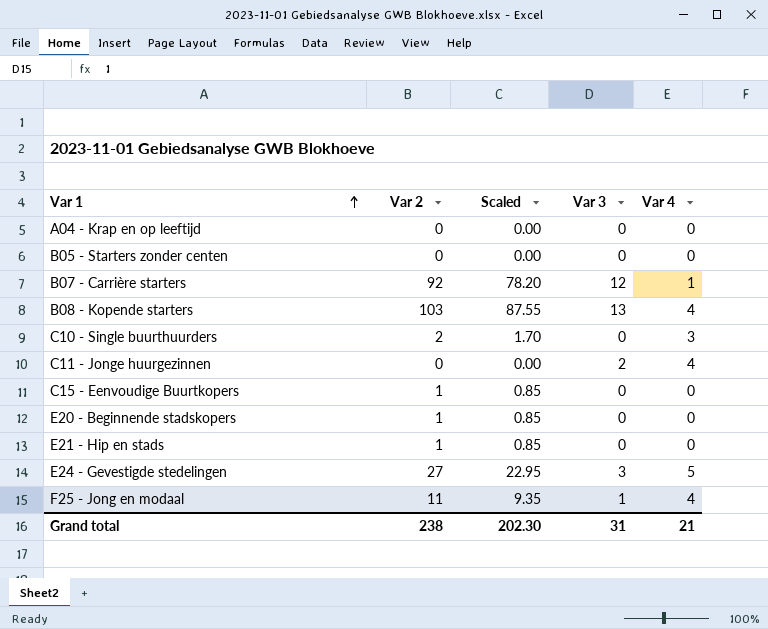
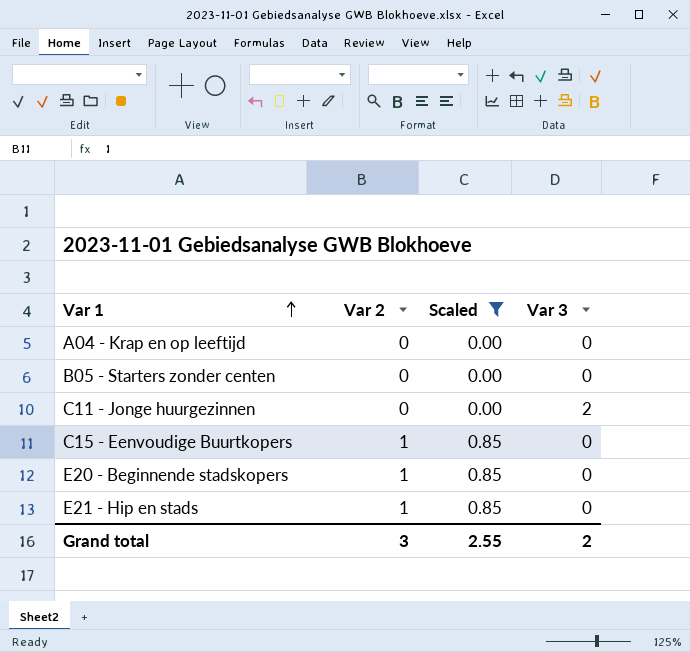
filter: none -> Scaled <= 0.85
column Var 4 | position: 5 -> none
Grand total | Var 2: 238 -> 3
Grand total | Scaled: 202.30 -> 2.55
Grand total | Var 3: 31 -> 2

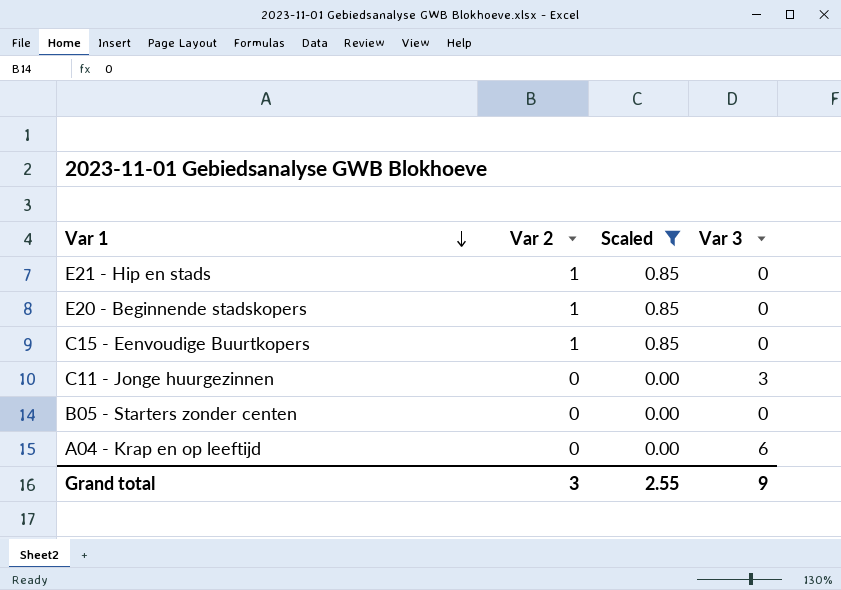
row order: Var 1 ascending -> Var 1 descending
C11 - Jonge huurgezinnen | Var 3: 2 -> 3
A04 - Krap en op leeftijd | Var 3: 0 -> 6
Grand total | Var 3: 2 -> 9

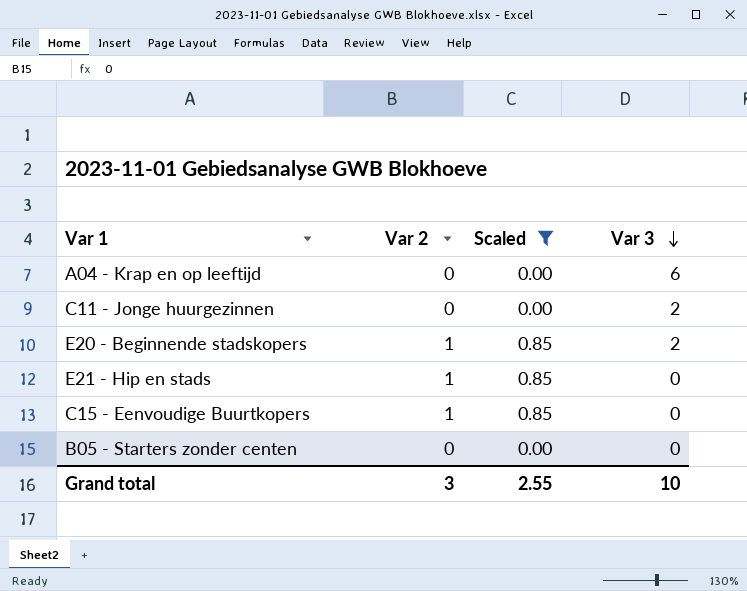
row order: Var 1 descending -> Var 3 descending
C11 - Jonge huurgezinnen | Var 3: 3 -> 2
E20 - Beginnende stadskopers | Var 3: 0 -> 2
Grand total | Var 3: 9 -> 10

